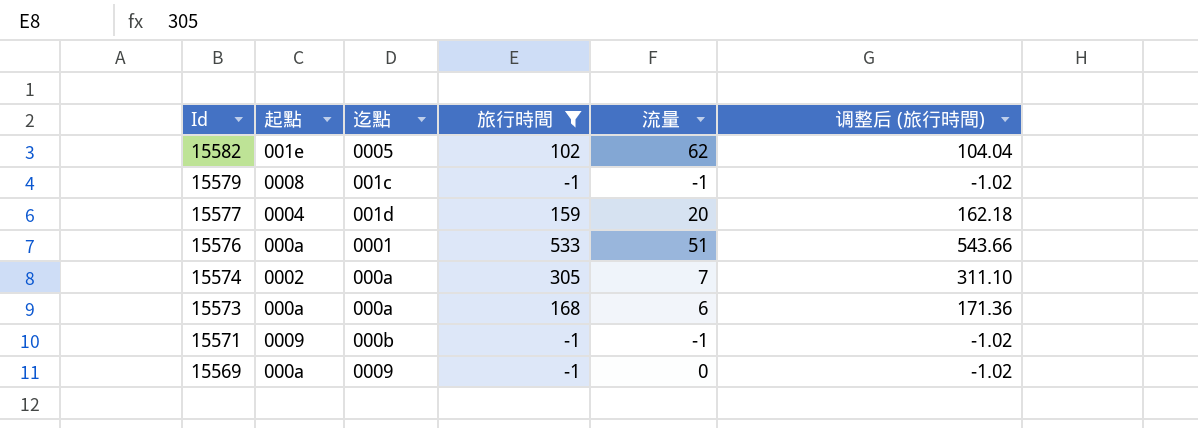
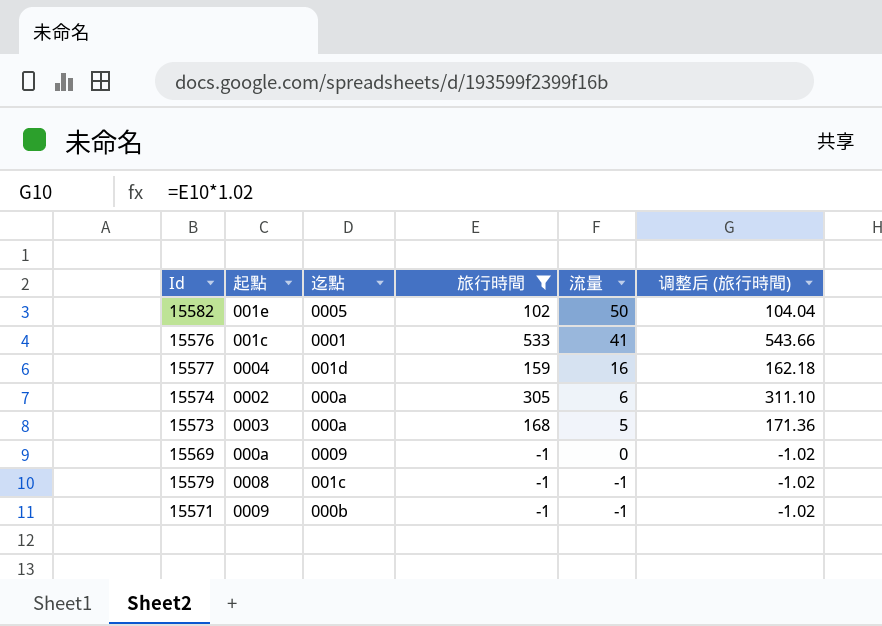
row order: Id descending -> 流量 descending
15582 | 流量: 62 -> 50
15576 | 起點: 000a -> 001c
15576 | 流量: 51 -> 41
15577 | 流量: 20 -> 16
15574 | 流量: 7 -> 6
15573 | 起點: 000a -> 0003
15573 | 流量: 6 -> 5

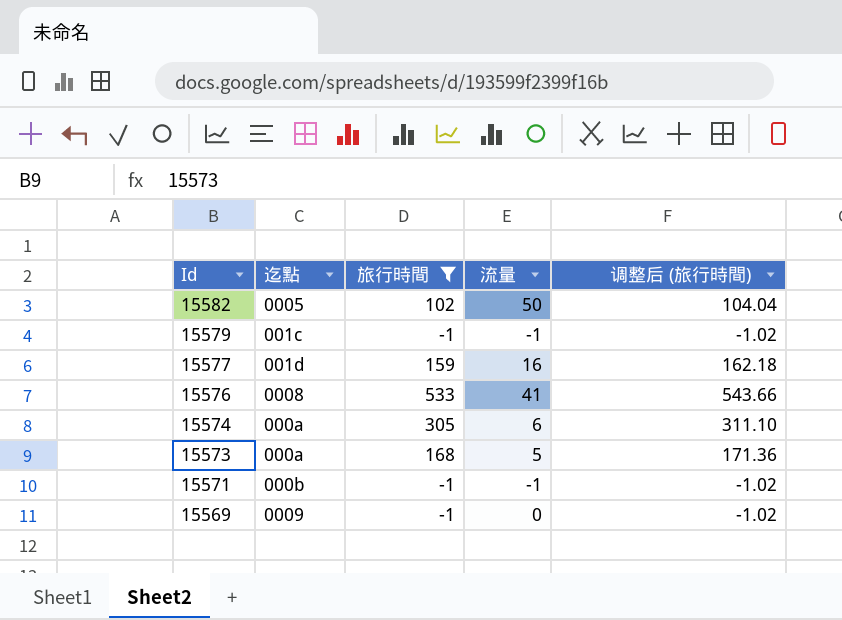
row order: 流量 descending -> Id descending
column 起點 | position: 2 -> none
15576 | 迄點: 0001 -> 0008

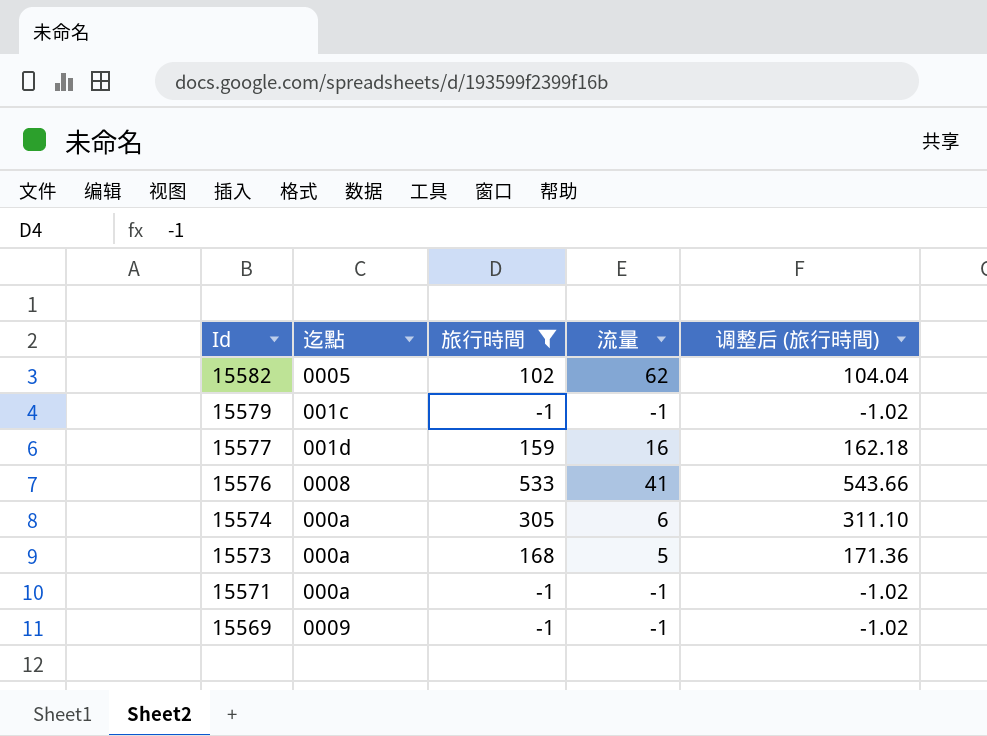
15582 | 流量: 50 -> 62
15571 | 迄點: 000b -> 000a
15569 | 流量: 0 -> -1

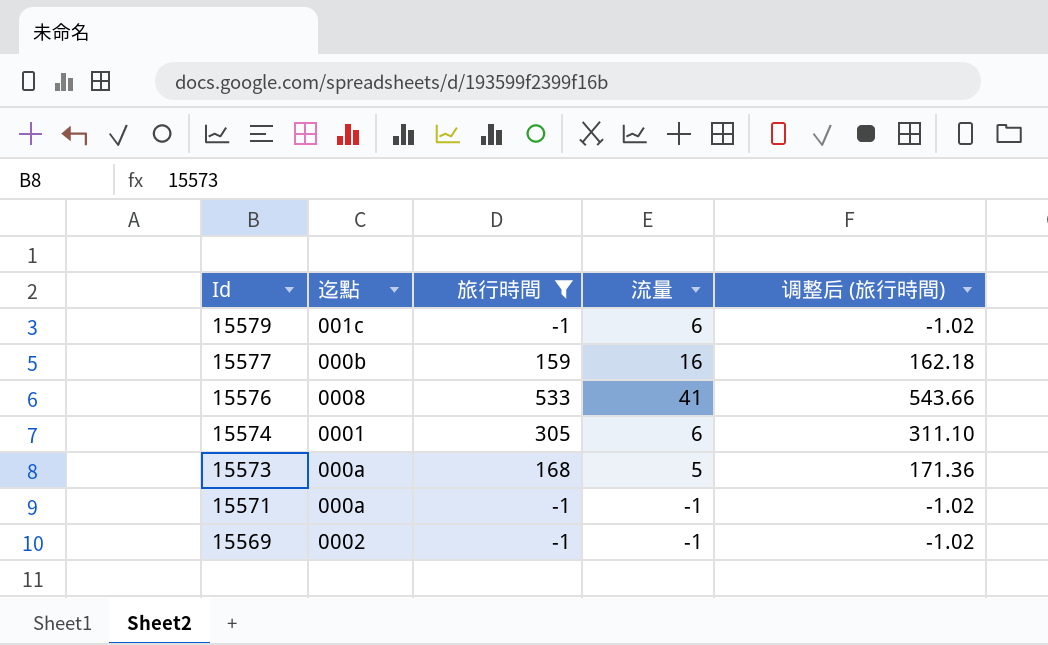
row 15582: 0005 | 102 | 62 | 104.04 -> none
15579 | 流量: -1 -> 6
15577 | 迄點: 001d -> 000b
15574 | 迄點: 000a -> 0001
15569 | 迄點: 0009 -> 0002

